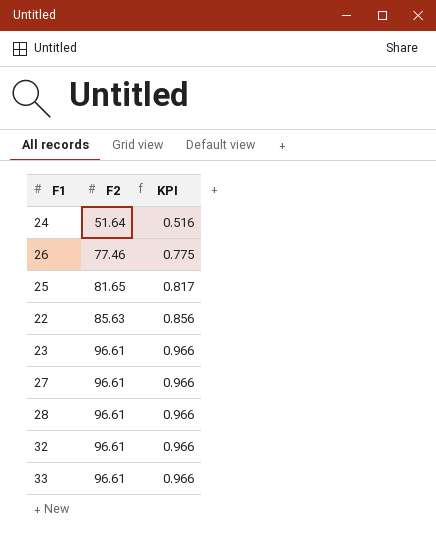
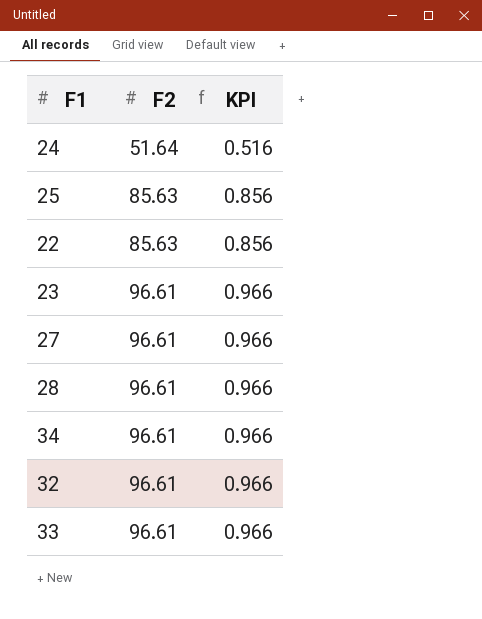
row 26: 77.46 | 0.775 -> none
25 | F2: 81.65 -> 85.63
25 | KPI: 0.817 -> 0.856
row 34: none -> 96.61 | 0.966

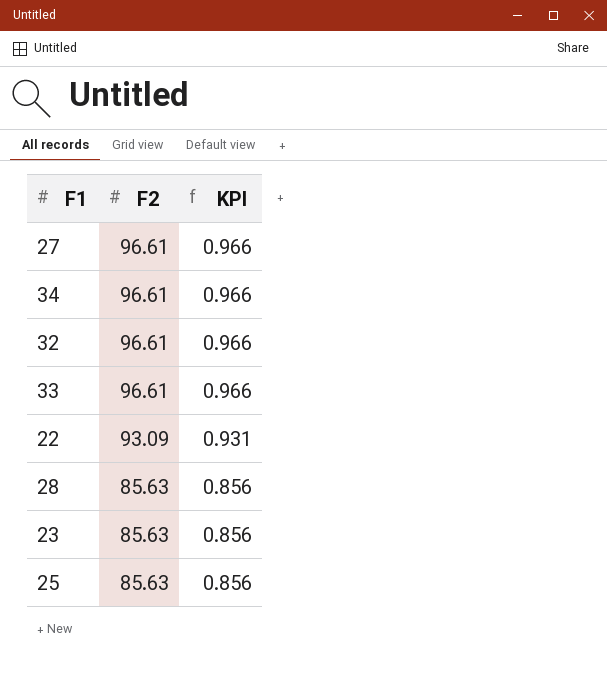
row order: F2 ascending -> F2 descending
row 24: 51.64 | 0.516 -> none
22 | F2: 85.63 -> 93.09
22 | KPI: 0.856 -> 0.931
28 | F2: 96.61 -> 85.63
28 | KPI: 0.966 -> 0.856
23 | F2: 96.61 -> 85.63
23 | KPI: 0.966 -> 0.856

